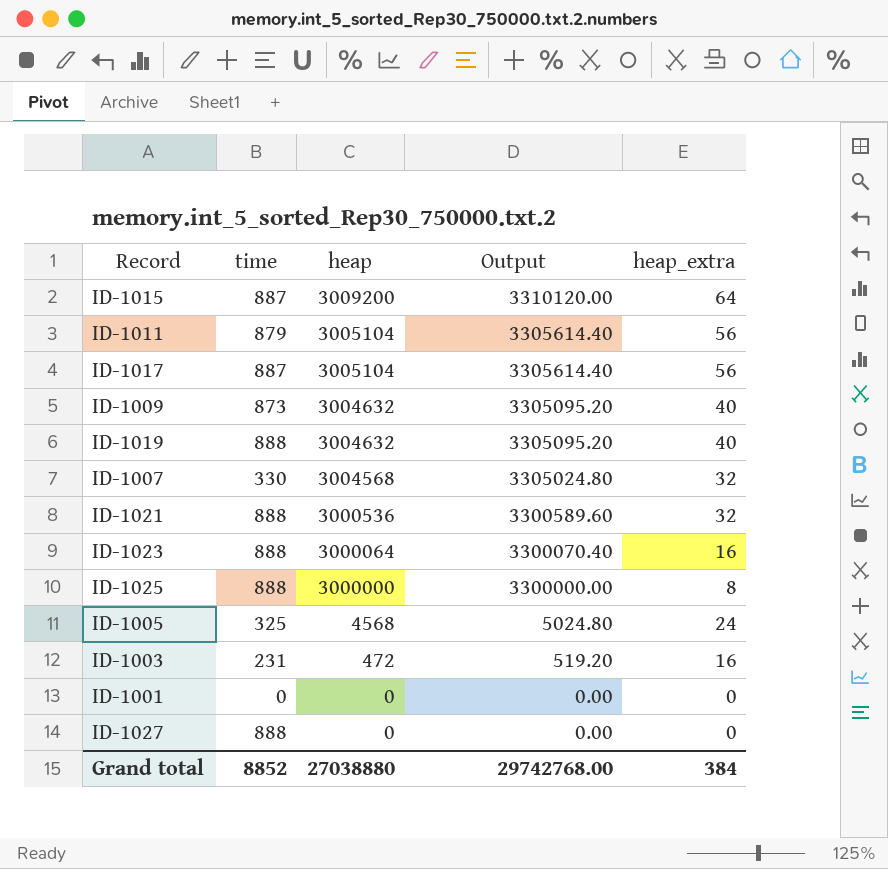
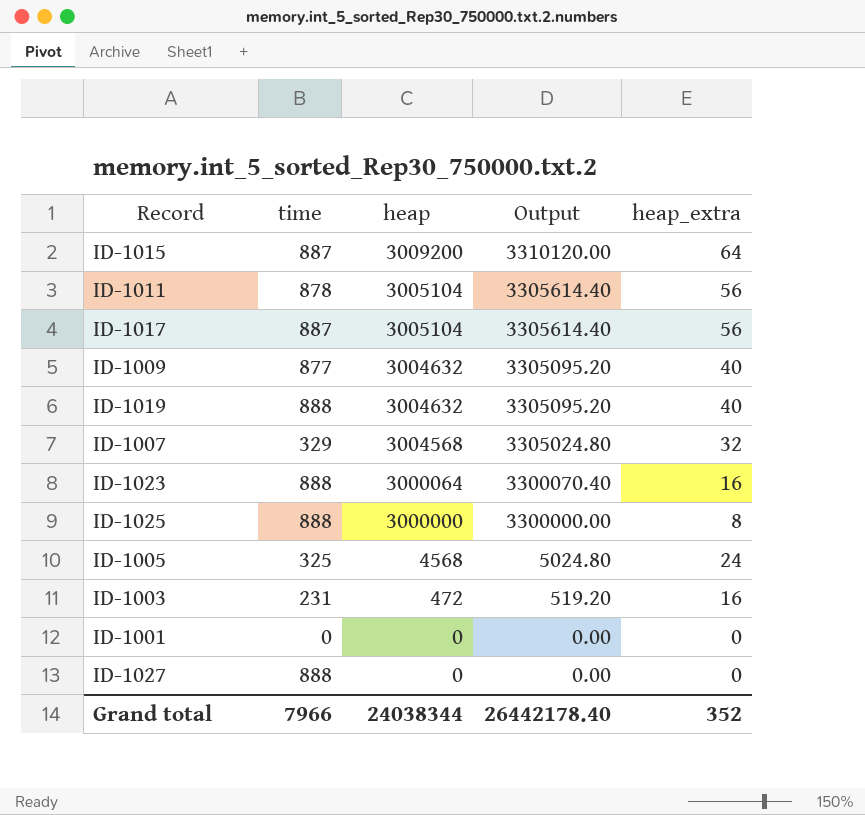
row ID-1021: 888 | 3000536 | 3300589.60 | 32 -> none
ID-1011 | time: 879 -> 878
ID-1009 | time: 873 -> 877
ID-1007 | time: 330 -> 329
Grand total | time: 8852 -> 7966
Grand total | heap: 27038880 -> 24038344
Grand total | Output: 29742768.00 -> 26442178.40
Grand total | heap_extra: 384 -> 352

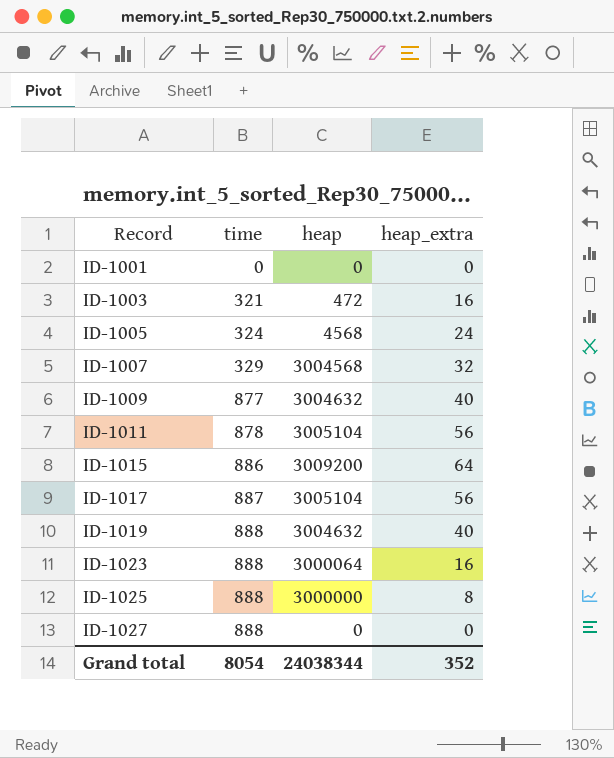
row order: heap descending -> Record ascending
column Output | formula: [heap] * 1.1 -> none
ID-1003 | time: 231 -> 321
ID-1005 | time: 325 -> 324
ID-1015 | time: 887 -> 886
Grand total | time: 7966 -> 8054

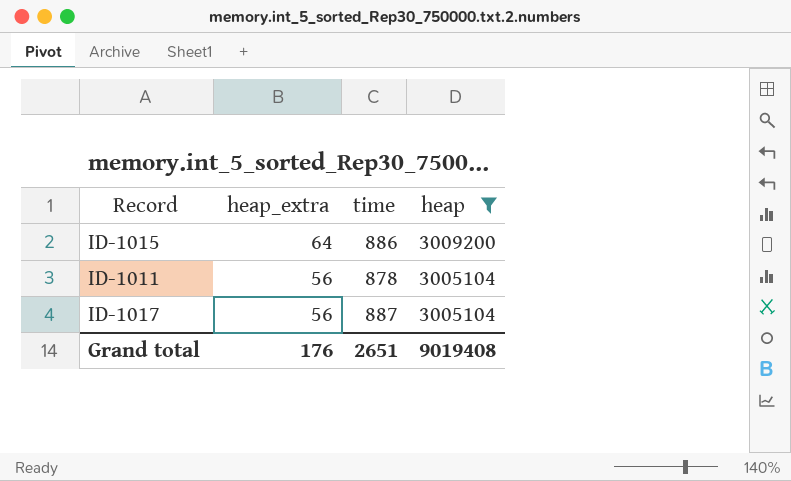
filter: none -> heap >= 3005104
row order: Record ascending -> heap_extra descending
column heap_extra | position: 4 -> 2
Grand total | heap_extra: 352 -> 176
Grand total | time: 8054 -> 2651
Grand total | heap: 24038344 -> 9019408

